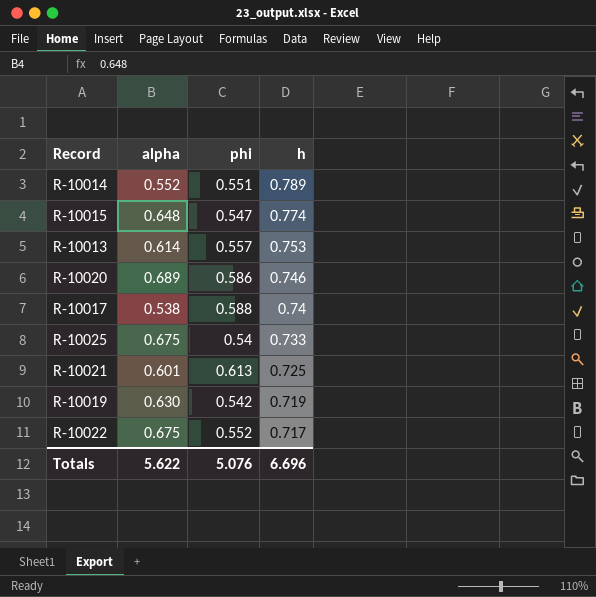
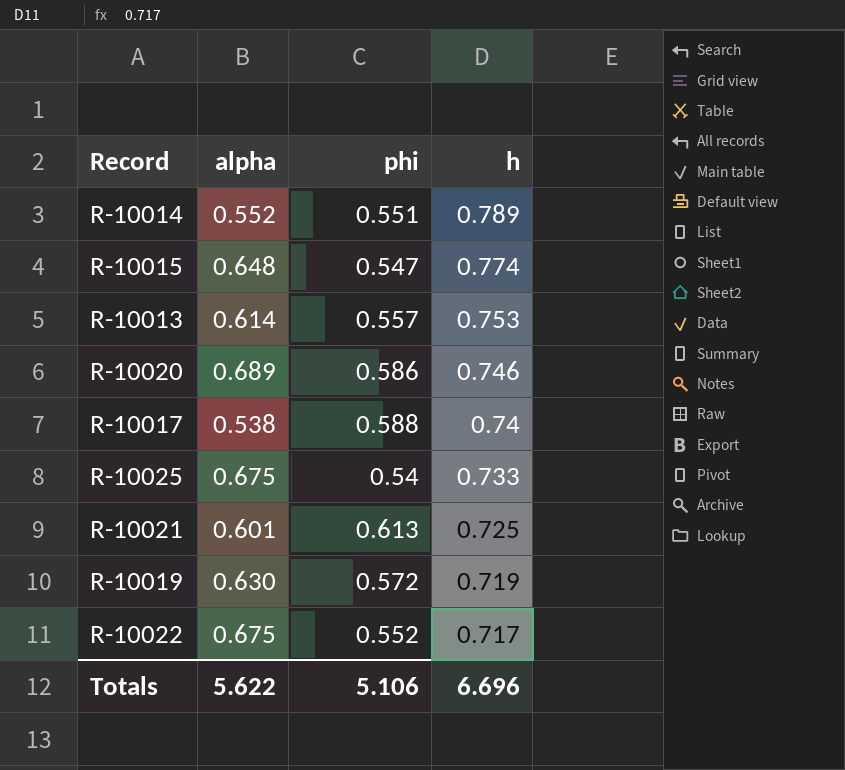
R-10019 | phi: 0.542 -> 0.572
Totals | phi: 5.076 -> 5.106

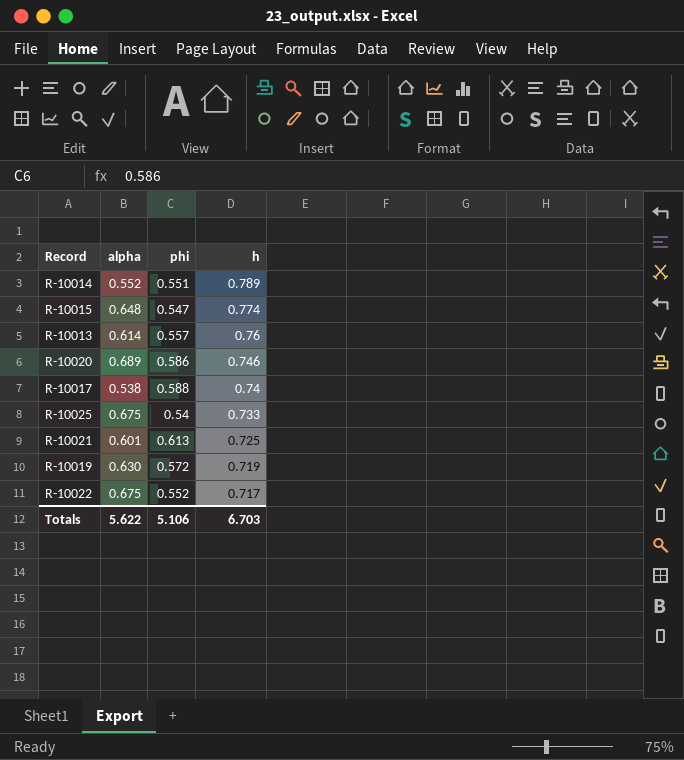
R-10013 | h: 0.753 -> 0.76
Totals | h: 6.696 -> 6.703

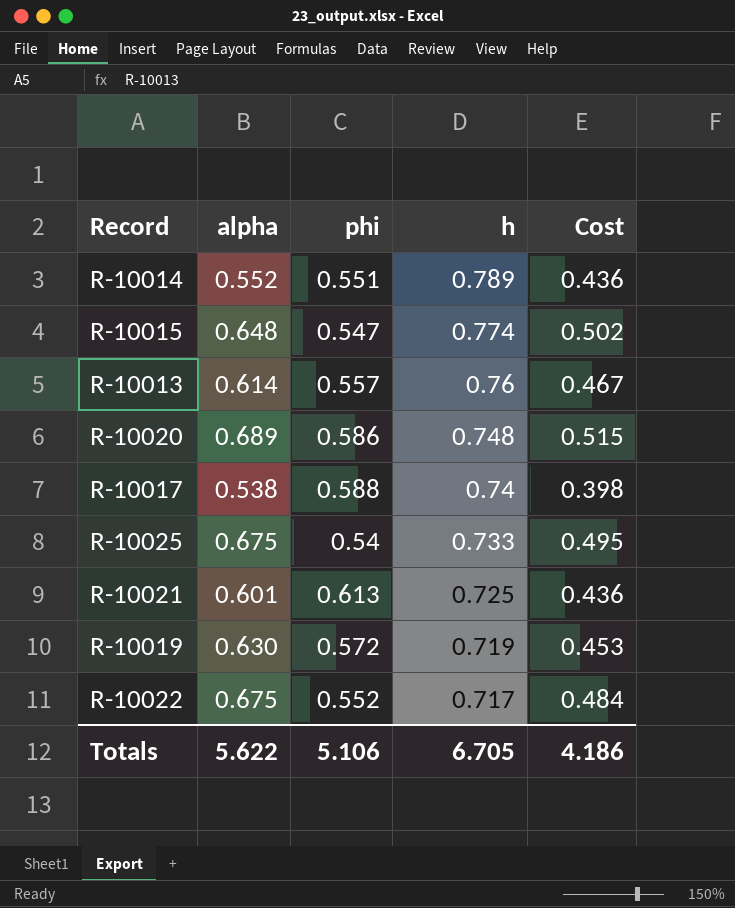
column Cost | formula: none -> [alpha] * [h]
R-10020 | h: 0.746 -> 0.748
Totals | h: 6.703 -> 6.705

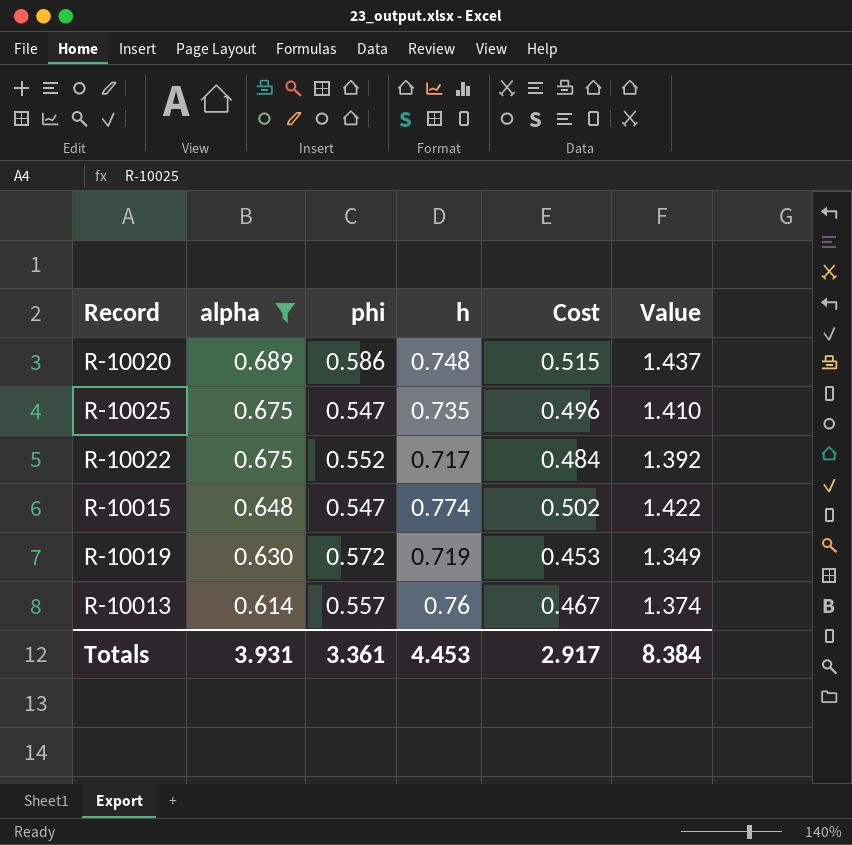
filter: none -> alpha >= 0.614
row order: h descending -> alpha descending
column Value | formula: none -> [alpha] + [h]
R-10025 | phi: 0.54 -> 0.547
R-10025 | h: 0.733 -> 0.735
R-10025 | Cost: 0.495 -> 0.496
Totals | alpha: 5.622 -> 3.931
Totals | phi: 5.106 -> 3.361
Totals | h: 6.705 -> 4.453
Totals | Cost: 4.186 -> 2.917

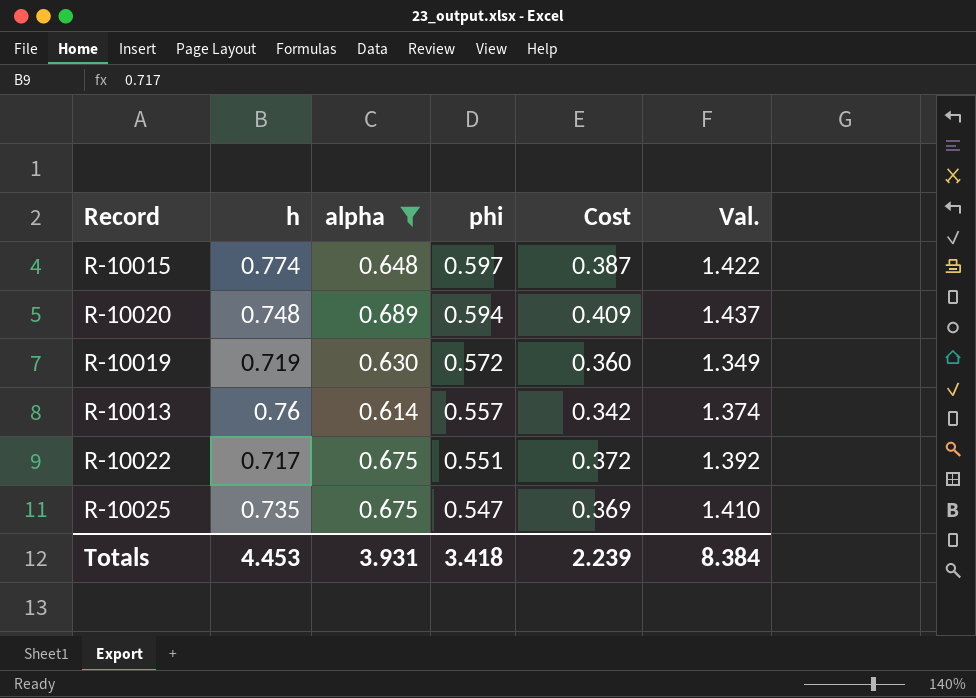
row order: alpha descending -> phi descending
column h | position: 4 -> 2
column Cost | formula: [alpha] * [h] -> [alpha] * [phi]
column name: Value -> Val.
R-10015 | phi: 0.547 -> 0.597
R-10020 | phi: 0.586 -> 0.594
R-10022 | phi: 0.552 -> 0.551
Totals | phi: 3.361 -> 3.418
Totals | Cost: 2.917 -> 2.239

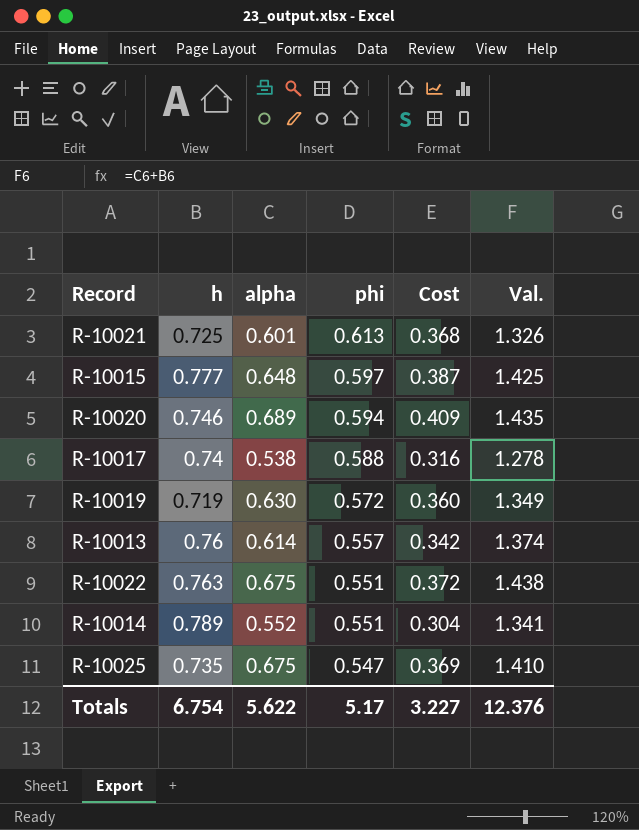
filter: alpha >= 0.614 -> none
R-10015 | h: 0.774 -> 0.777
R-10015 | Val.: 1.422 -> 1.425
R-10020 | h: 0.748 -> 0.746
R-10020 | Val.: 1.437 -> 1.435
R-10022 | h: 0.717 -> 0.763
R-10022 | Val.: 1.392 -> 1.438
Totals | h: 4.453 -> 6.754
Totals | alpha: 3.931 -> 5.622
Totals | phi: 3.418 -> 5.17
Totals | Cost: 2.239 -> 3.227
Totals | Val.: 8.384 -> 12.376

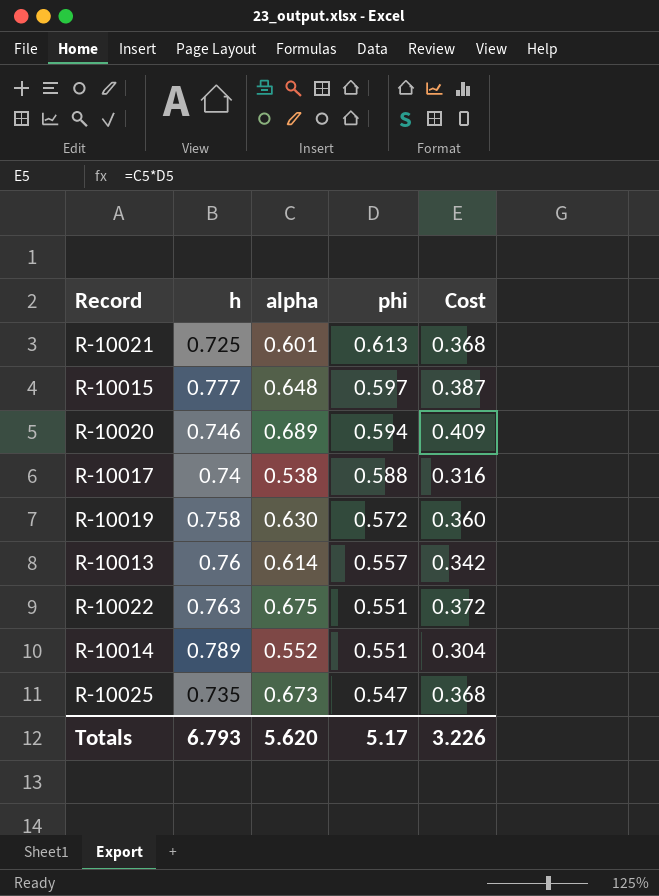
column Val. | formula: [h] + [alpha] -> none
R-10019 | h: 0.719 -> 0.758
R-10025 | alpha: 0.675 -> 0.673
R-10025 | Cost: 0.369 -> 0.368
Totals | h: 6.754 -> 6.793
Totals | alpha: 5.622 -> 5.620
Totals | Cost: 3.227 -> 3.226

